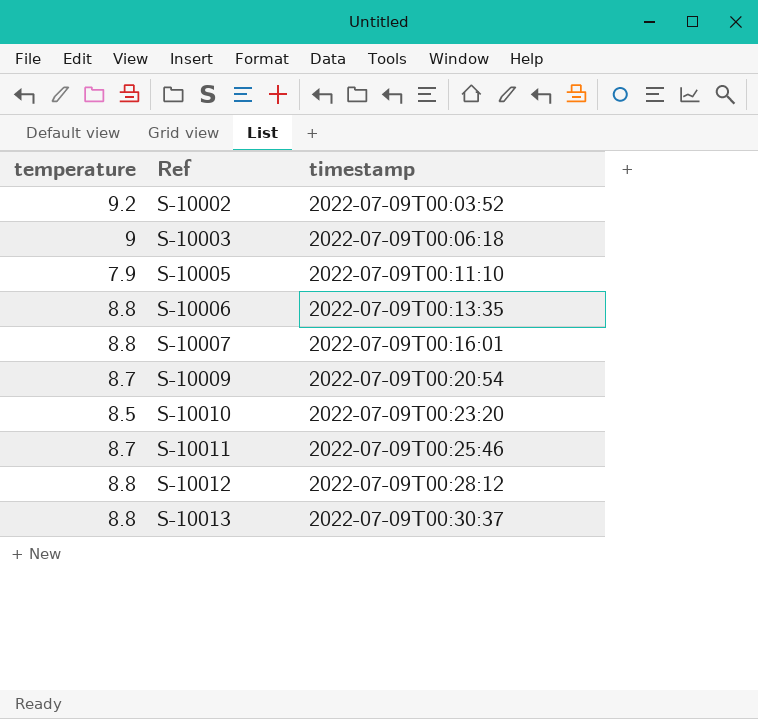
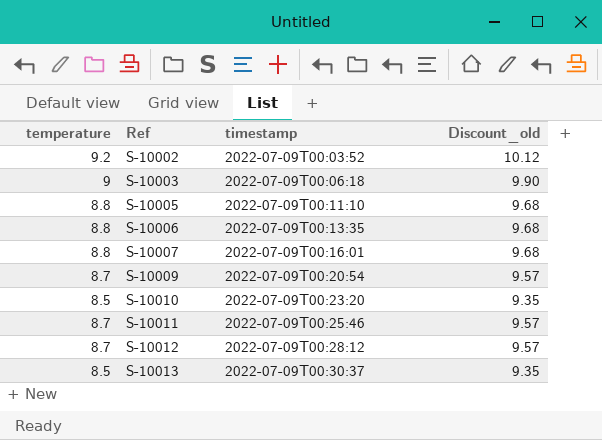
column Discount_old | formula: none -> [temperature] * 1.1
S-10005 | temperature: 7.9 -> 8.8
S-10012 | temperature: 8.8 -> 8.7
S-10013 | temperature: 8.8 -> 8.5

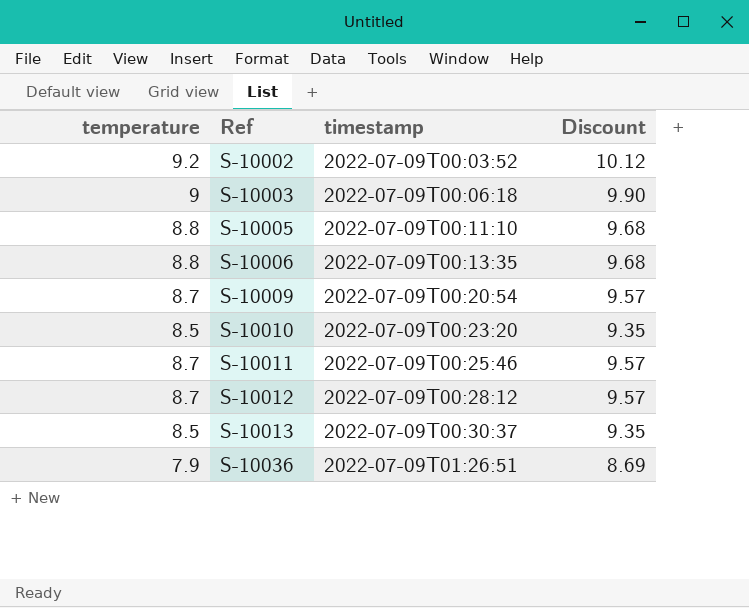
column name: Discount_old -> Discount
row S-10007: 8.8 | 2022-07-09T00:16:01 | 9.68 -> none
row S-10036: none -> 7.9 | 2022-07-09T01:26:51 | 8.69

